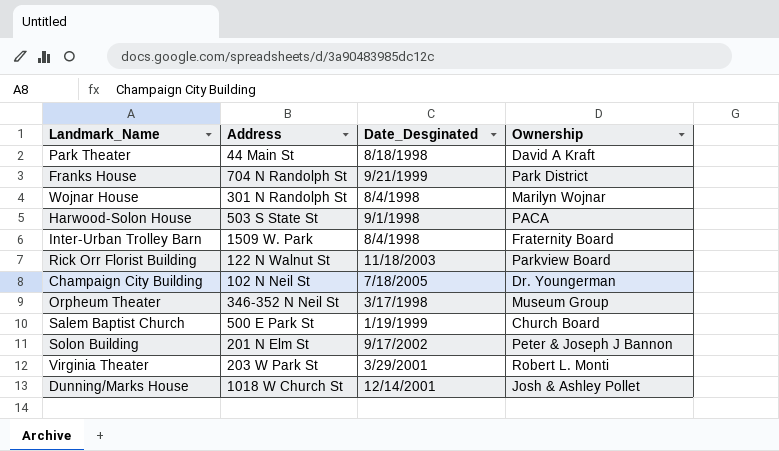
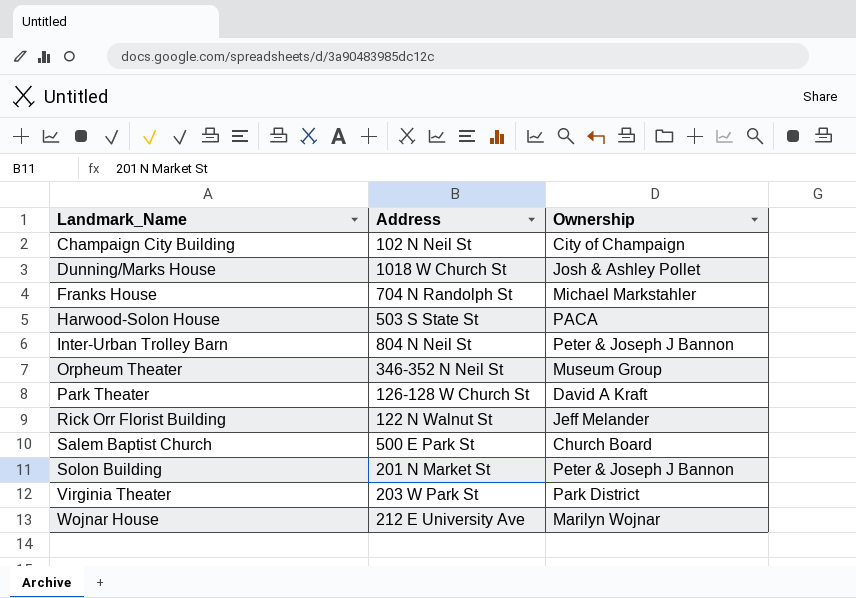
row order: none -> Landmark_Name ascending
column Date_Desginated | position: 3 -> none
Champaign City Building | Ownership: Dr. Youngerman -> City of Champaign
Franks House | Ownership: Park District -> Michael Markstahler
Inter-Urban Trolley Barn | Address: 1509 W. Park -> 804 N Neil St
Inter-Urban Trolley Barn | Ownership: Fraternity Board -> Peter & Joseph J Bannon
Park Theater | Address: 44 Main St -> 126-128 W Church St
Rick Orr Florist Building | Ownership: Parkview Board -> Jeff Melander
Solon Building | Address: 201 N Elm St -> 201 N Market St
Virginia Theater | Ownership: Robert L. Monti -> Park District
Wojnar House | Address: 301 N Randolph St -> 212 E University Ave

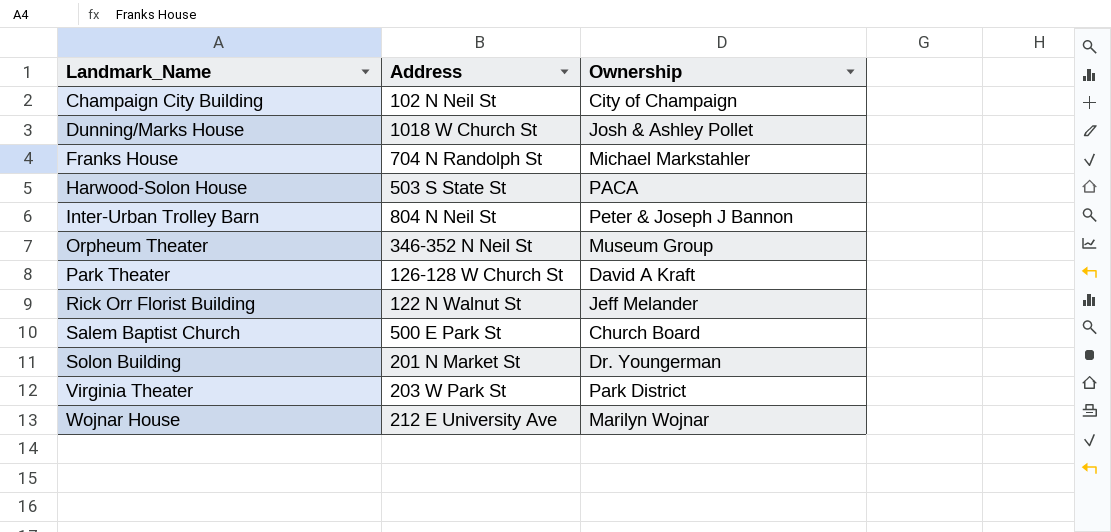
Solon Building | Ownership: Peter & Joseph J Bannon -> Dr. Youngerman

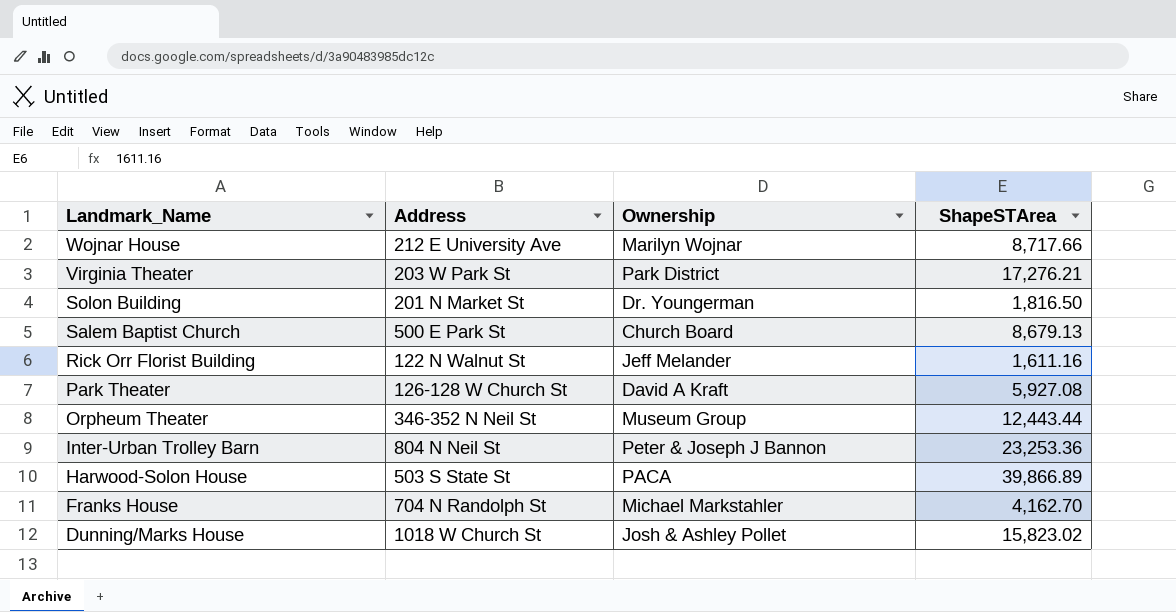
row order: Landmark_Name ascending -> Landmark_Name descending
column ShapeSTArea | position: none -> 4
row Champaign City Building: 102 N Neil St | City of Champaign -> none

